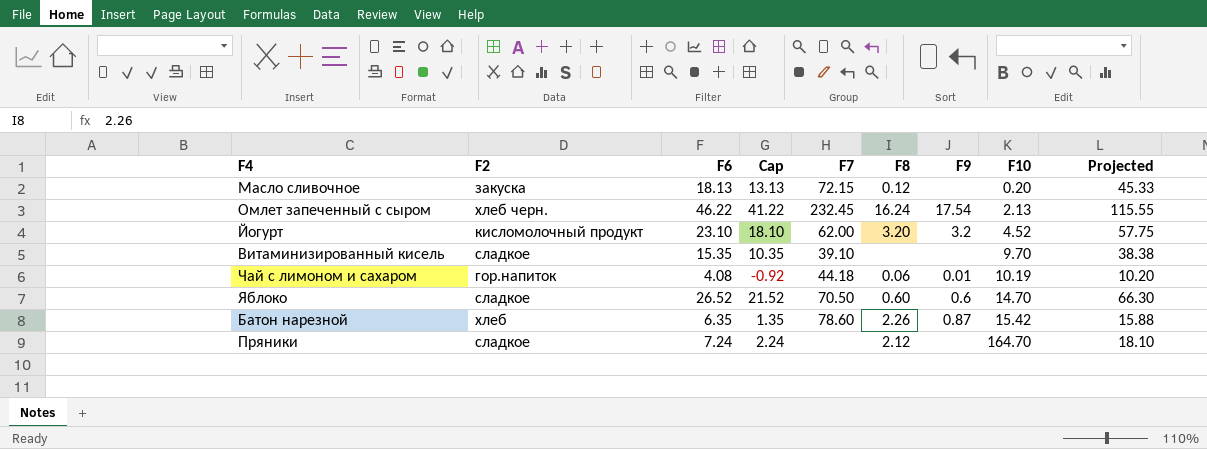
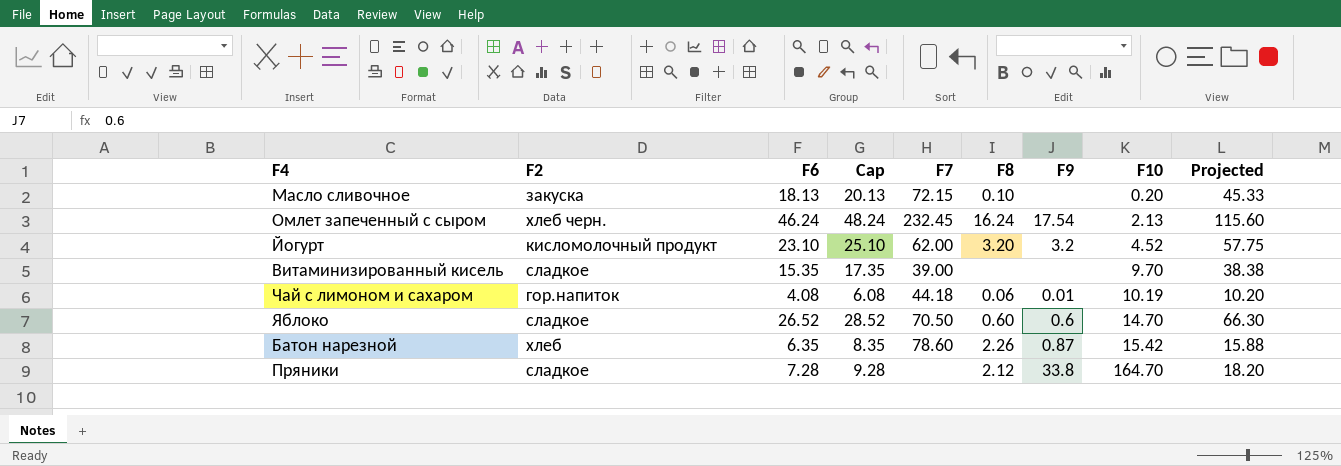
column Cap | formula: [F6] - 5 -> [F6] + 2
Масло сливочное | F8: 0.12 -> 0.10
Омлет запеченный с сыром | F6: 46.22 -> 46.24
Омлет запеченный с сыром | Projected: 115.55 -> 115.60
Витаминизированный кисель | F7: 39.10 -> 39.00
Пряники | F6: 7.24 -> 7.28
Пряники | F9: none -> 33.8
Пряники | Projected: 18.10 -> 18.20

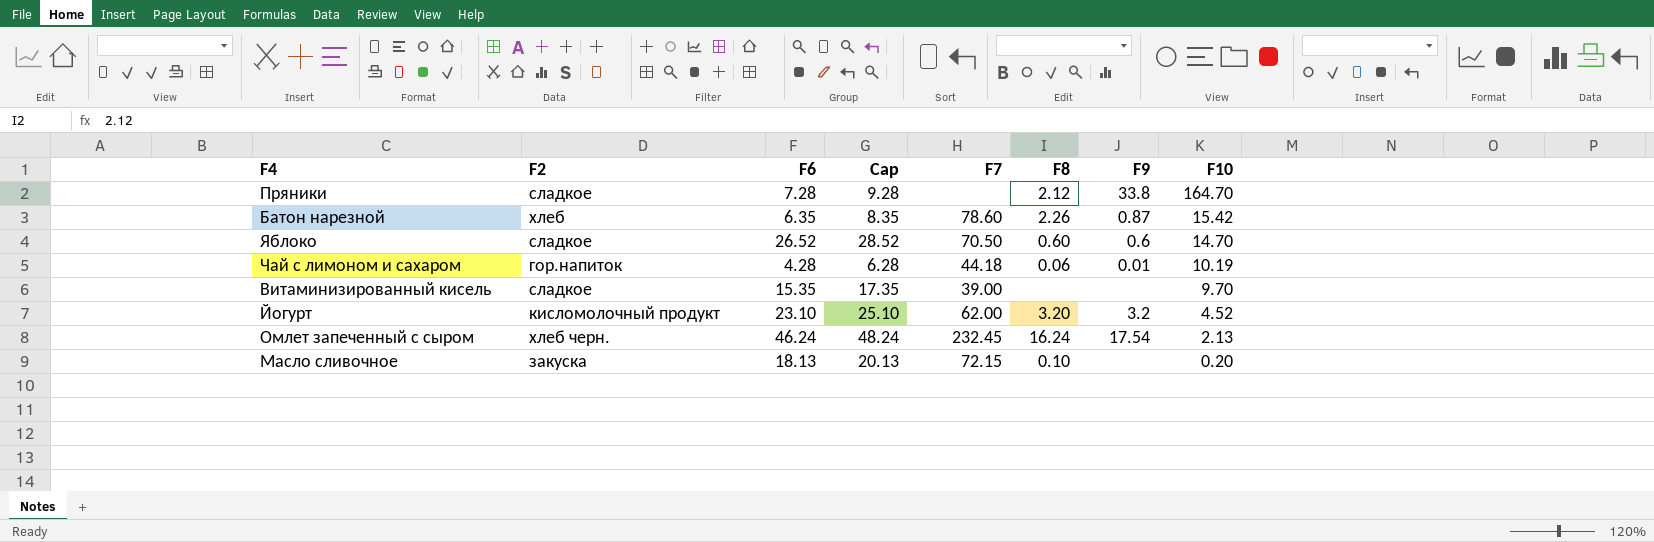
row order: F10 ascending -> F10 descending
column Projected | formula: [F6] * 2.5 -> none
Чай с лимоном и сахаром | F6: 4.08 -> 4.28
Чай с лимоном и сахаром | Cap: 6.08 -> 6.28

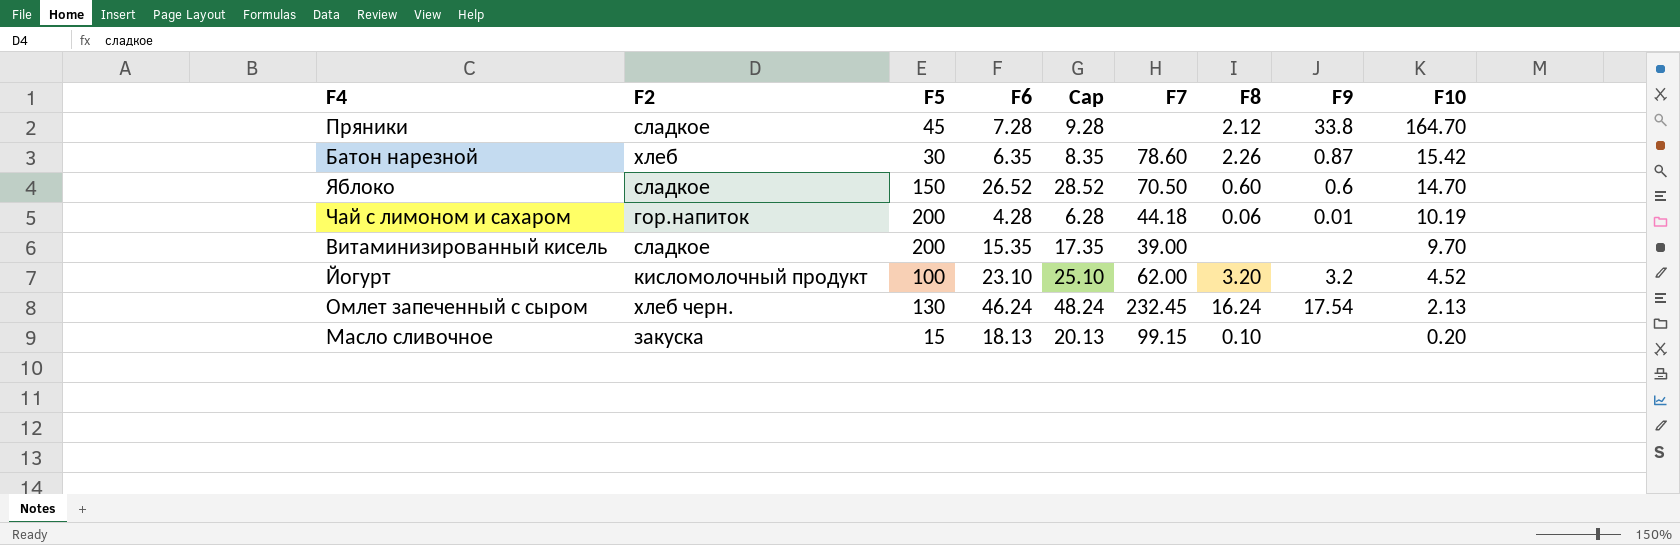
column F5 | position: none -> 3
Масло сливочное | F7: 72.15 -> 99.15

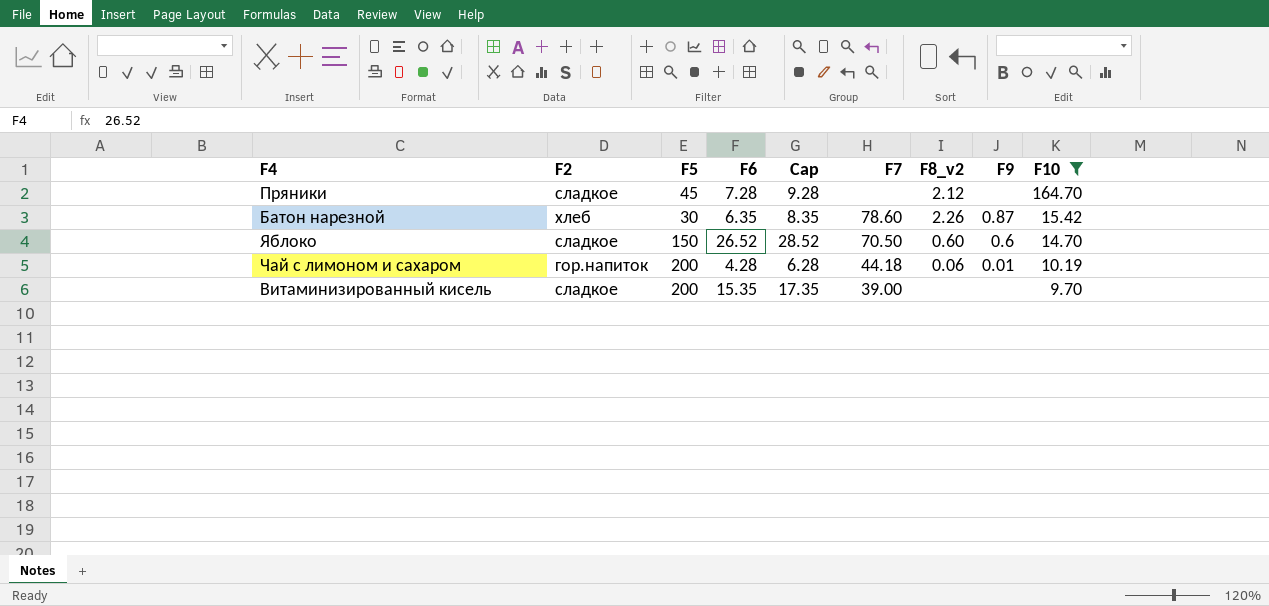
filter: none -> F10 >= 9.70
column name: F8 -> F8_v2
Пряники | F9: 33.8 -> none

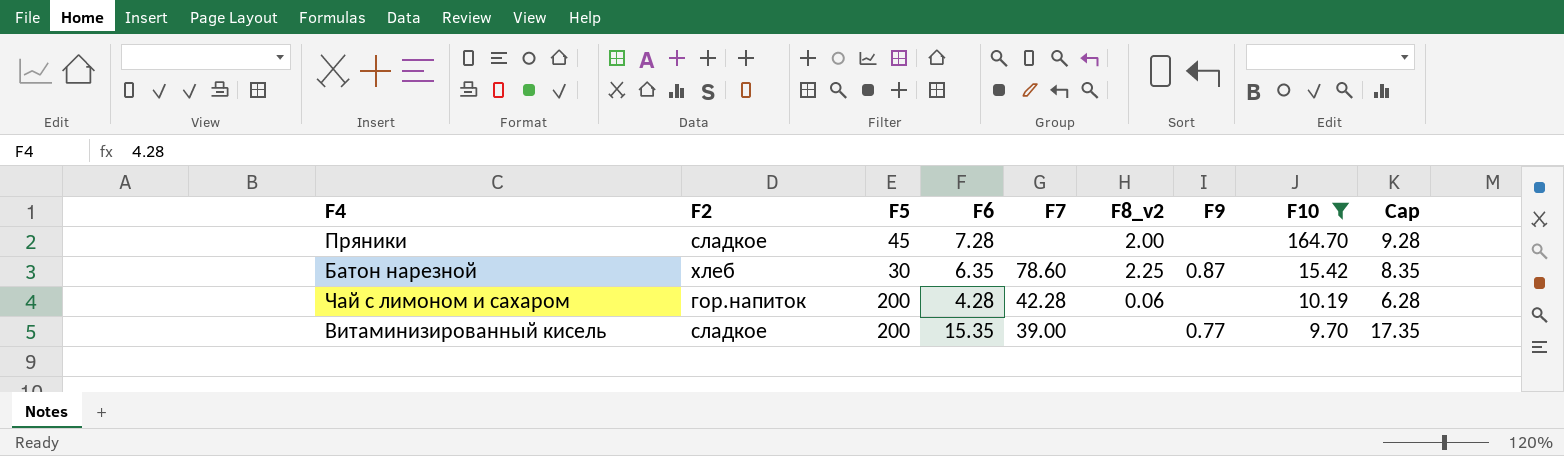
column Cap | position: 5 -> 9
row Яблоко: сладкое | 150 | 26.52 | 28.52 | 70.50 | 0.60 | 0.6 | 14.70 -> none
Пряники | F8_v2: 2.12 -> 2.00
Батон нарезной | F8_v2: 2.26 -> 2.25
Чай с лимоном и сахаром | F7: 44.18 -> 42.28
Чай с лимоном и сахаром | F9: 0.01 -> none
Витаминизированный кисель | F9: none -> 0.77

